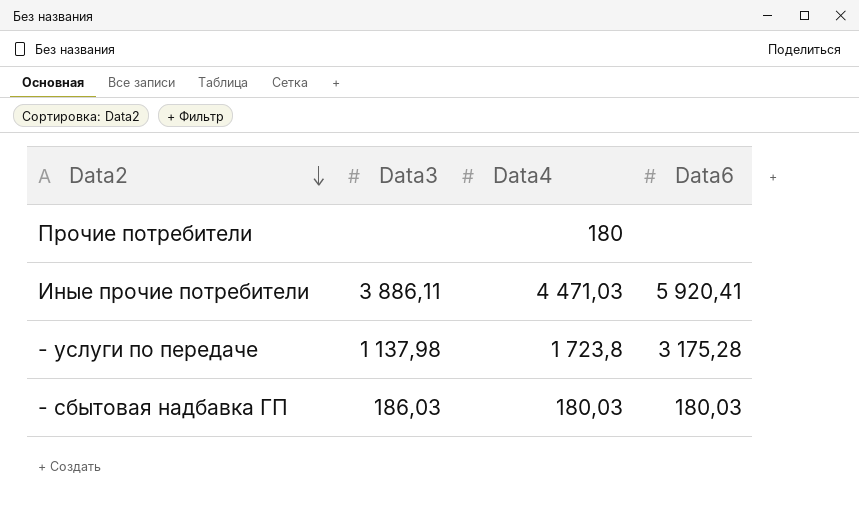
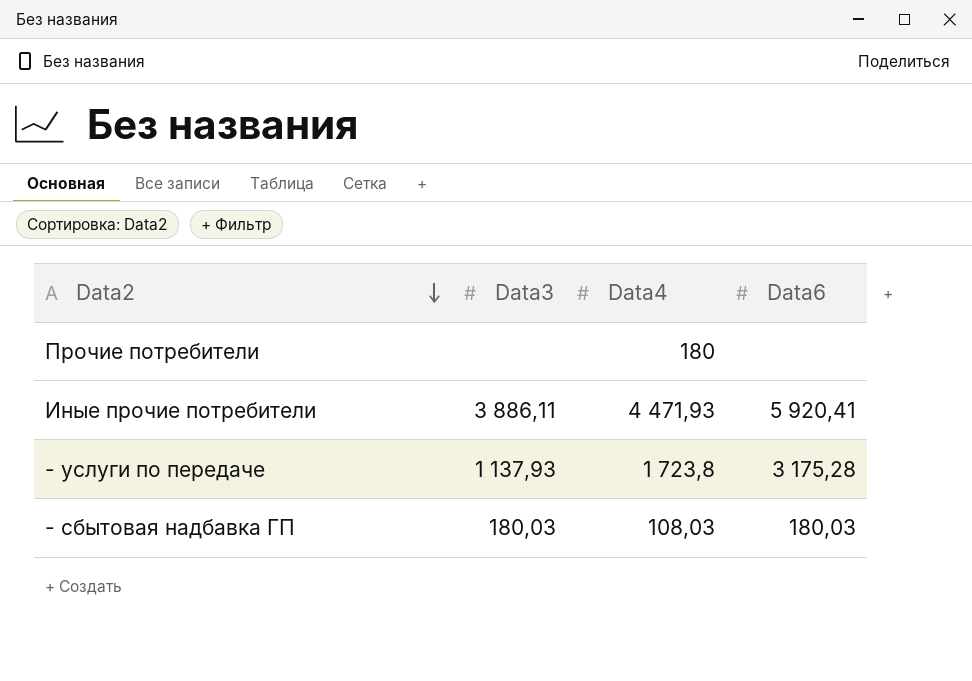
Иные прочие потребители | Data4: 4 471,03 -> 4 471,93
- услуги по передаче | Data3: 1 137,98 -> 1 137,93
- сбытовая надбавка ГП | Data3: 186,03 -> 180,03
- сбытовая надбавка ГП | Data4: 180,03 -> 108,03

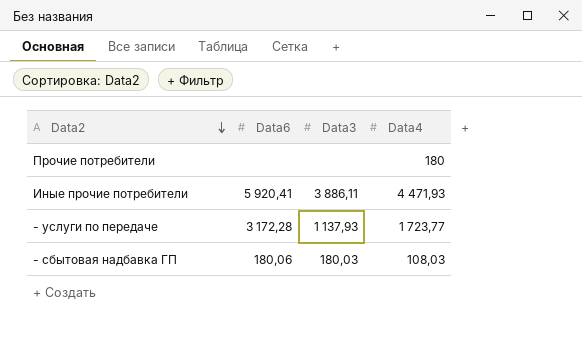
column Data6 | position: 4 -> 2
- услуги по передаче | Data6: 3 175,28 -> 3 172,28
- услуги по передаче | Data4: 1 723,8 -> 1 723,77
- сбытовая надбавка ГП | Data6: 180,03 -> 180,06

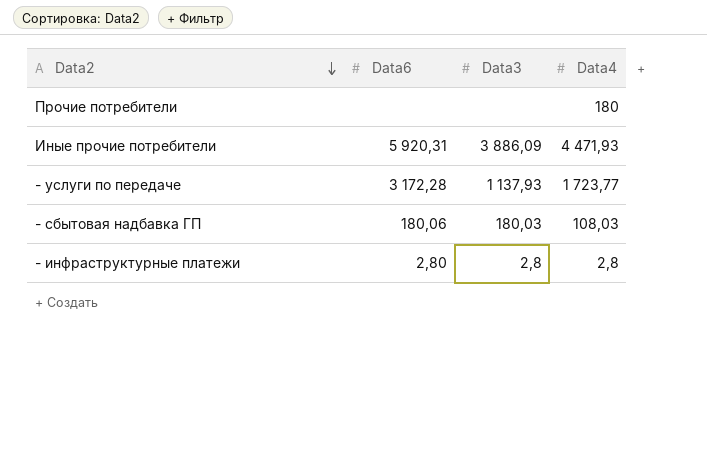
Иные прочие потребители | Data6: 5 920,41 -> 5 920,31
Иные прочие потребители | Data3: 3 886,11 -> 3 886,09
row - инфраструктурные платежи: none -> 2,80 | 2,8 | 2,8

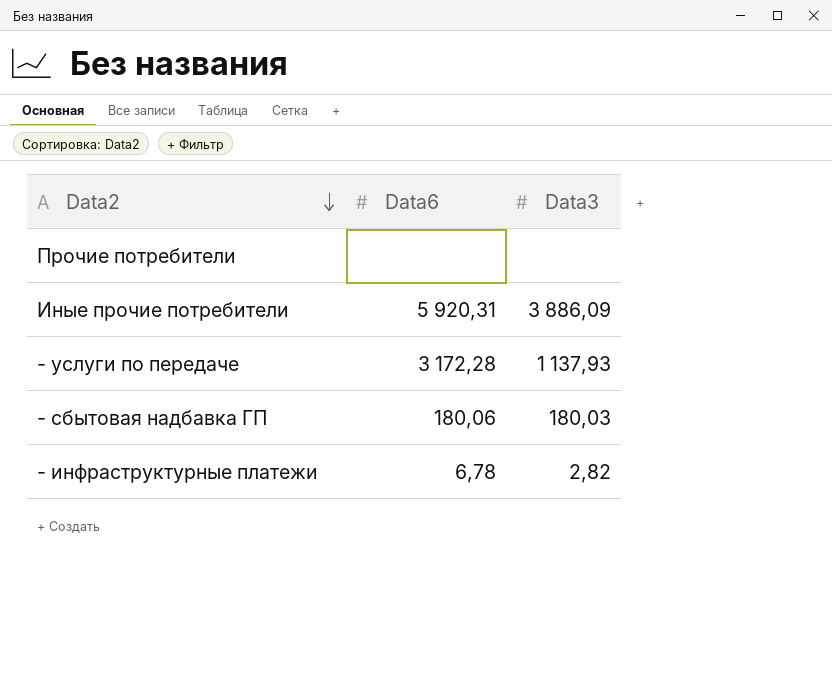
column Data4 | position: 4 -> none
- инфраструктурные платежи | Data6: 2,80 -> 6,78
- инфраструктурные платежи | Data3: 2,8 -> 2,82

